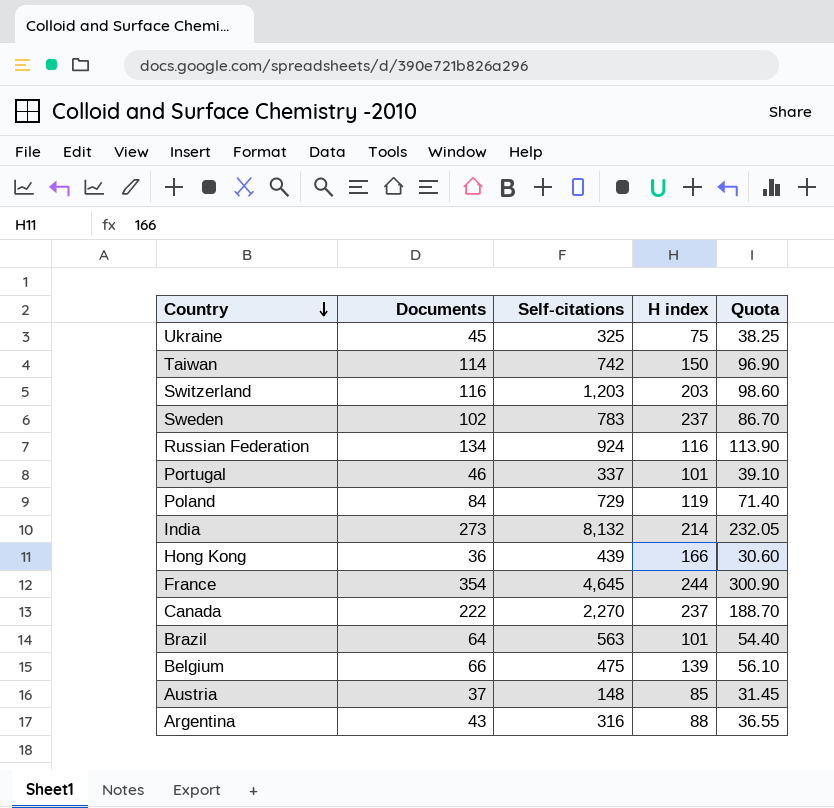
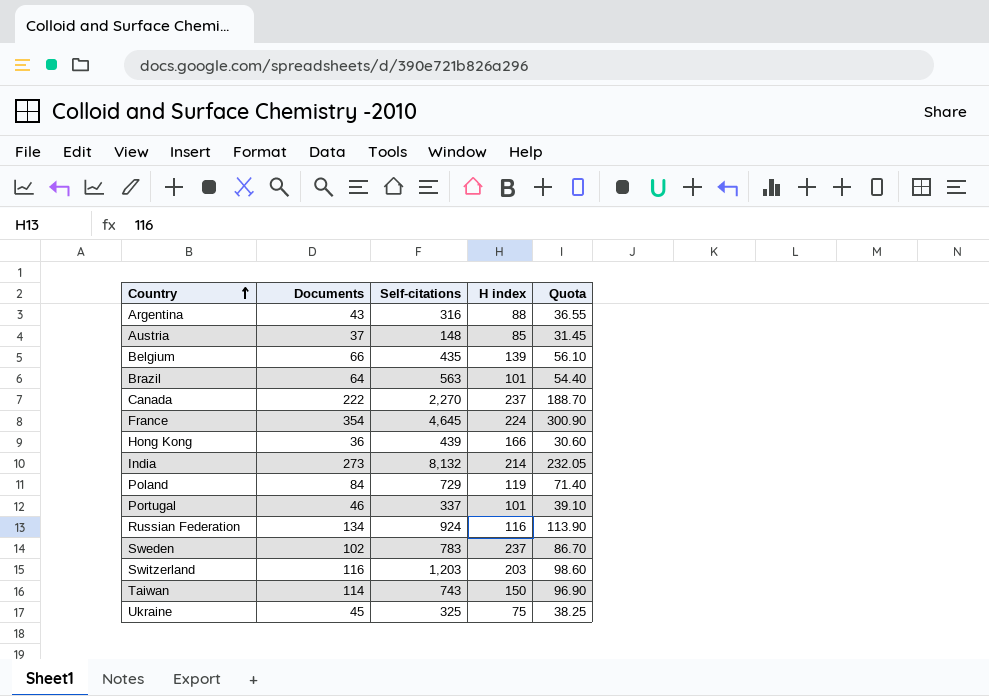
row order: Country descending -> Country ascending
Belgium | Self-citations: 475 -> 435
France | H index: 244 -> 224
Taiwan | Self-citations: 742 -> 743

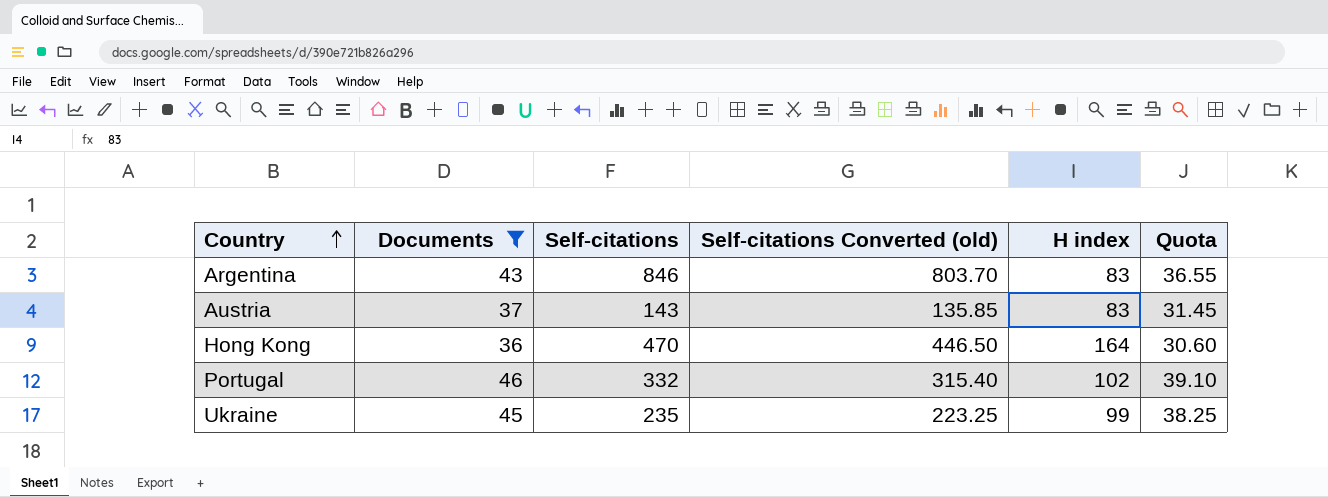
filter: none -> Documents <= 46
column Self-citations Converted (old) | formula: none -> [Self-citations] * 0.95
Argentina | Self-citations: 316 -> 846
Argentina | H index: 88 -> 83
Austria | Self-citations: 148 -> 143
Austria | H index: 85 -> 83
Hong Kong | Self-citations: 439 -> 470
Hong Kong | H index: 166 -> 164
Portugal | Self-citations: 337 -> 332
Portugal | H index: 101 -> 102
Ukraine | Self-citations: 325 -> 235
Ukraine | H index: 75 -> 99

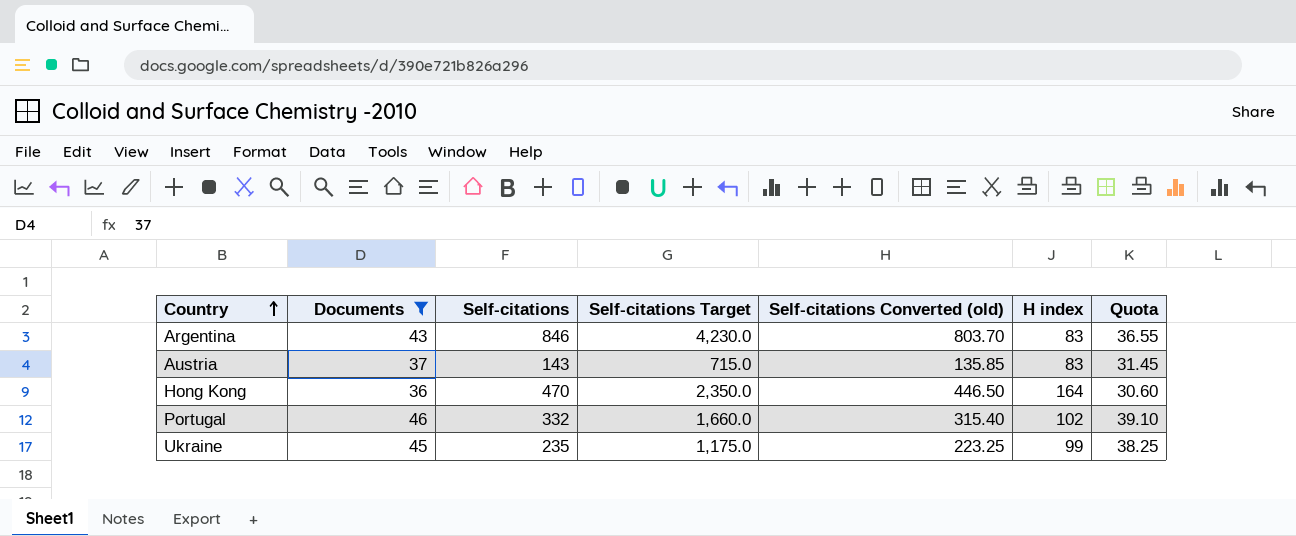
column Self-citations Target | formula: none -> [Self-citations] * 5

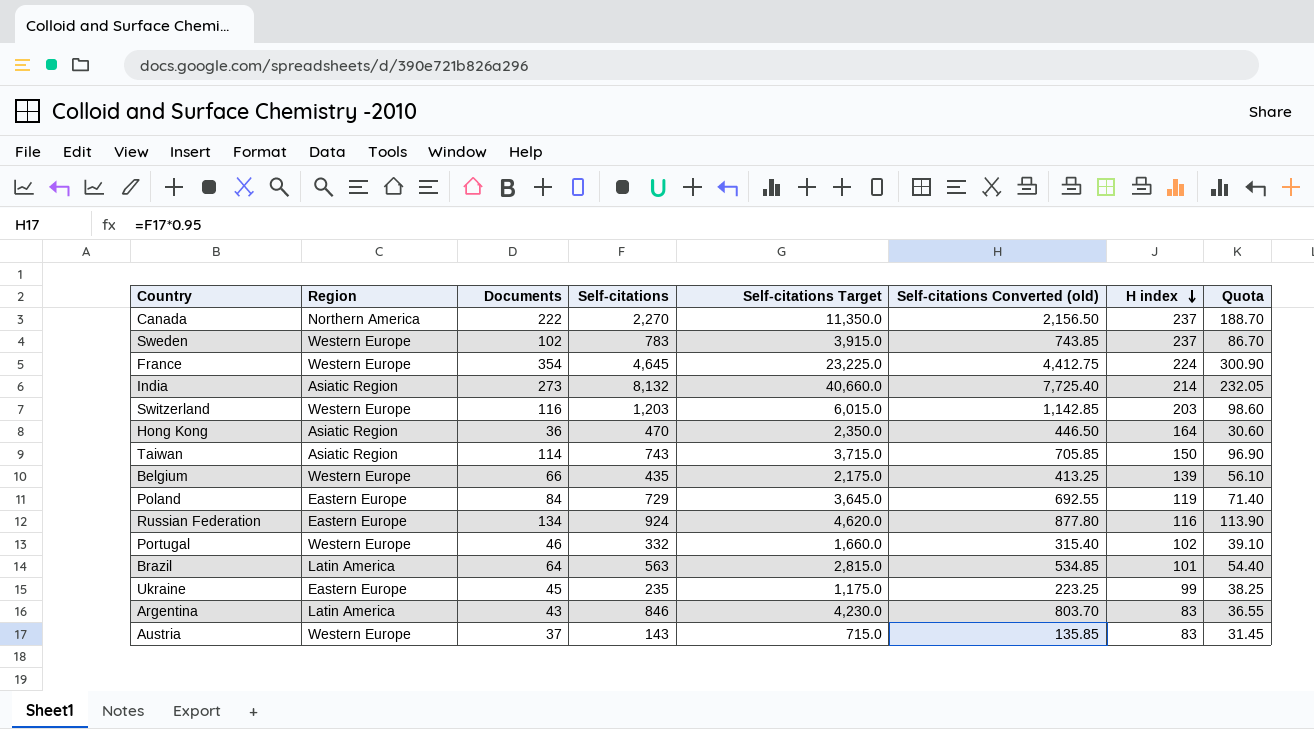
filter: Documents <= 46 -> none
row order: Country ascending -> H index descending
column Region | position: none -> 2

